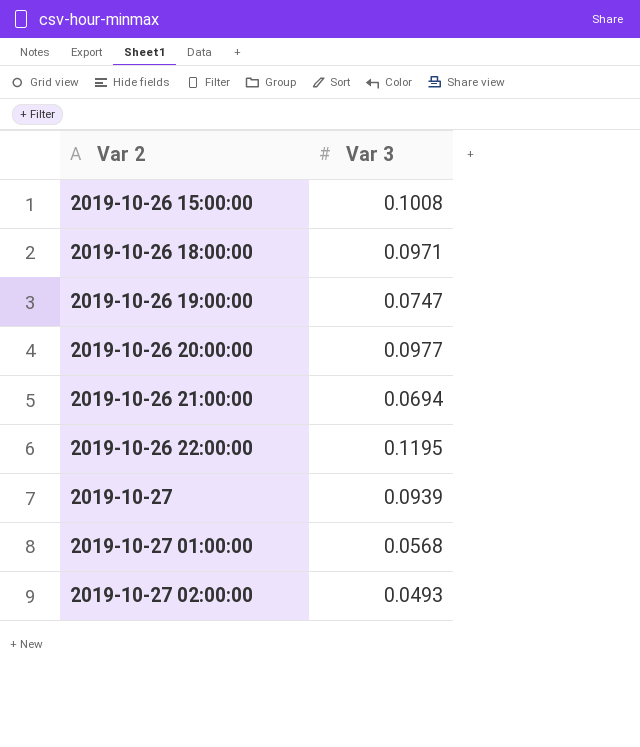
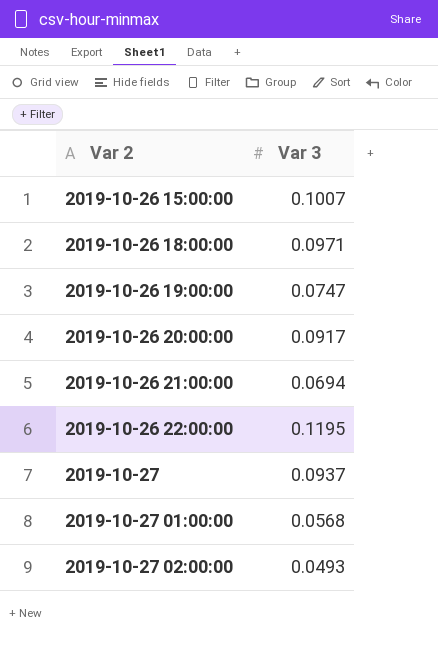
2019-10-26 15:00:00 | Var 3: 0.1008 -> 0.1007
2019-10-26 20:00:00 | Var 3: 0.0977 -> 0.0917
2019-10-27 | Var 3: 0.0939 -> 0.0937

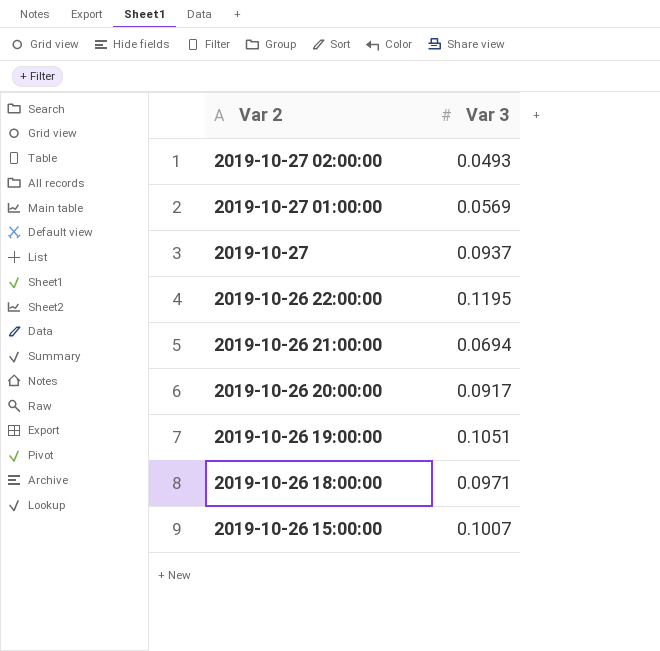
row order: Var 2 ascending -> Var 2 descending
2019-10-27 01:00:00 | Var 3: 0.0568 -> 0.0569
2019-10-26 19:00:00 | Var 3: 0.0747 -> 0.1051

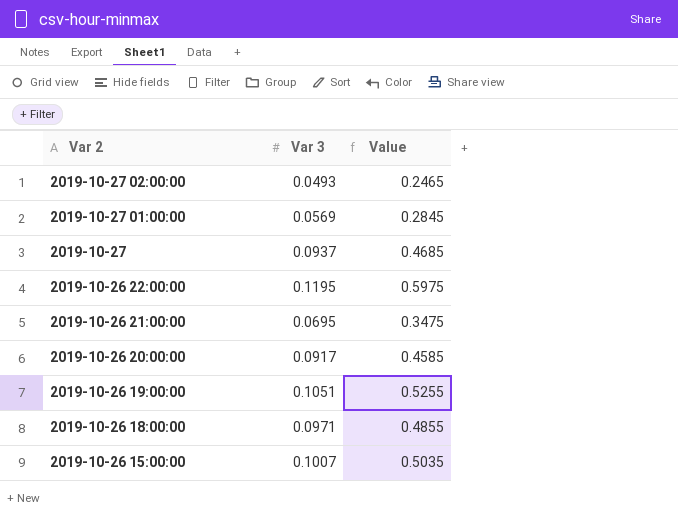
column Value | formula: none -> [Var 3] * 5
2019-10-26 21:00:00 | Var 3: 0.0694 -> 0.0695

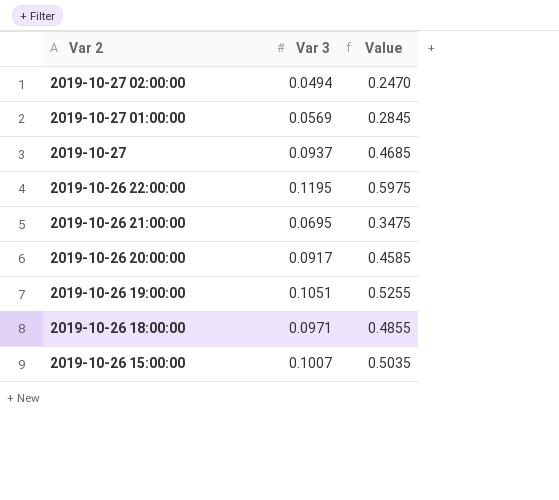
2019-10-27 02:00:00 | Var 3: 0.0493 -> 0.0494
2019-10-27 02:00:00 | Value: 0.2465 -> 0.2470

